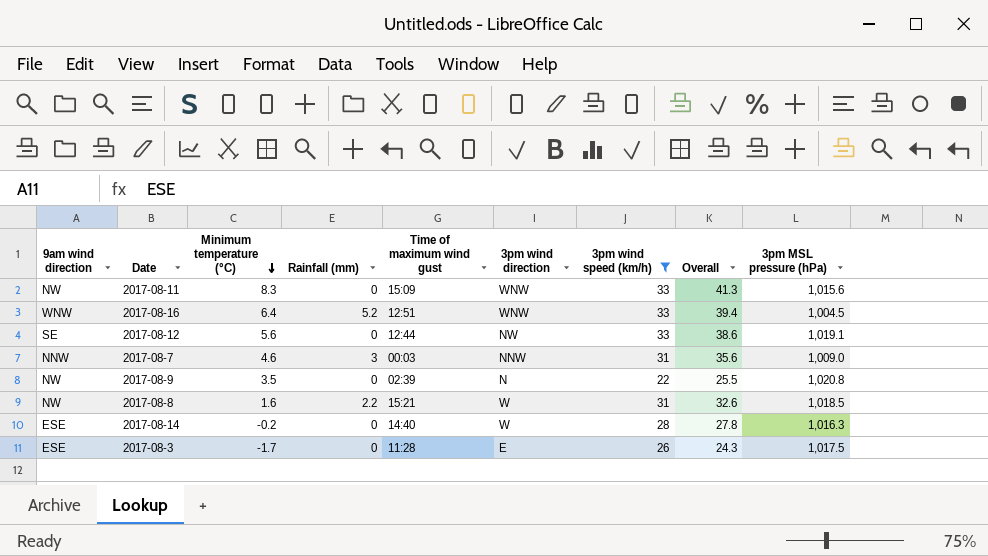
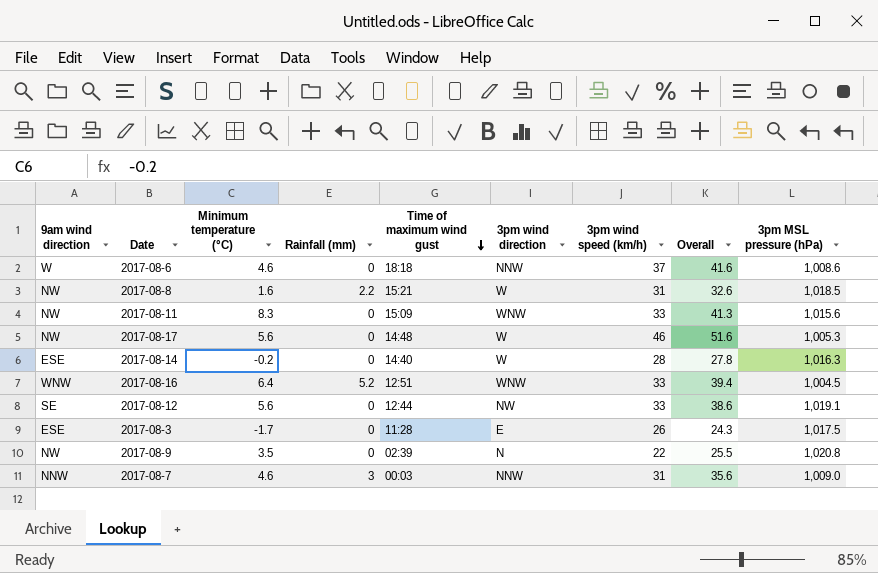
filter: 3pm wind speed (km/h) <= 33 -> none
row order: Minimum temperature (°C) descending -> Time of maximum wind gust descending

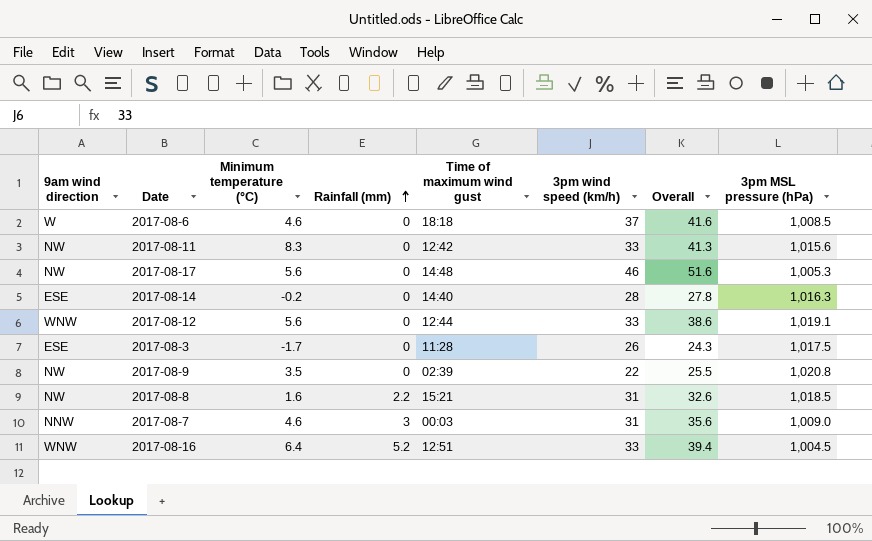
row order: Time of maximum wind gust descending -> Rainfall (mm) ascending
column 3pm wind direction | position: 6 -> none
2017-08-6 | 3pm MSL pressure (hPa): 1,008.6 -> 1,008.5
2017-08-11 | Time of maximum wind gust: 15:09 -> 12:42
2017-08-12 | 9am wind direction: SE -> WNW

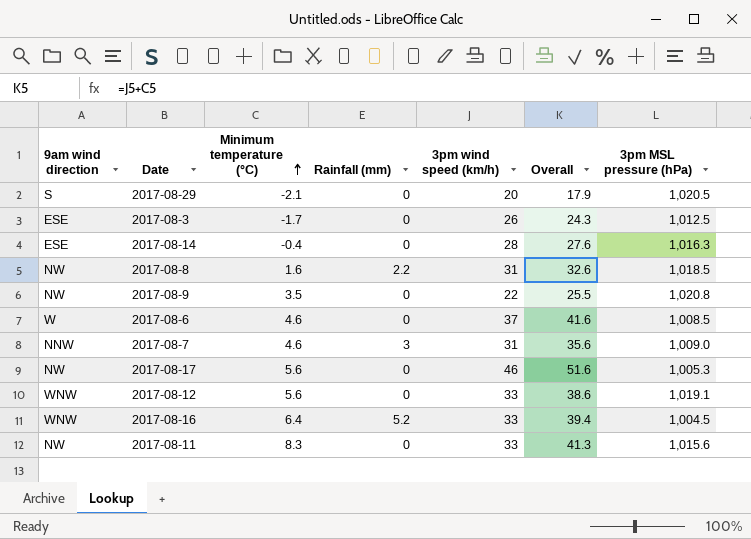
row order: Rainfall (mm) ascending -> Minimum temperature (°C) ascending
column Time of maximum wind gust | position: 5 -> none
row 2017-08-29: none -> S | -2.1 | 0 | 20 | 17.9 | 1,020.5
2017-08-3 | 3pm MSL pressure (hPa): 1,017.5 -> 1,012.5
2017-08-14 | Minimum temperature (°C): -0.2 -> -0.4
2017-08-14 | Overall: 27.8 -> 27.6

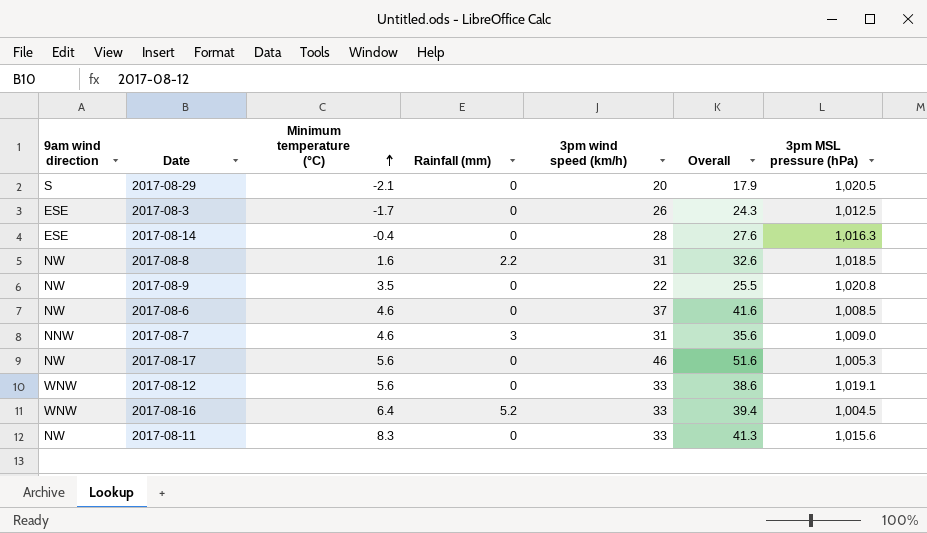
2017-08-6 | 9am wind direction: W -> NW

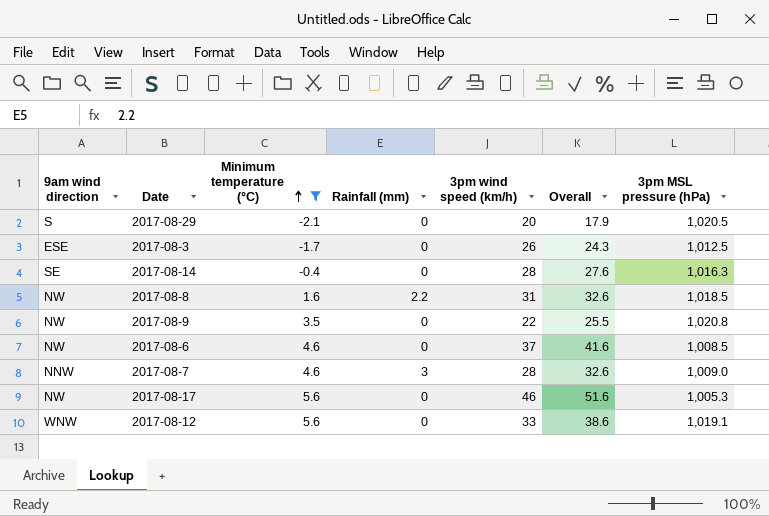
filter: none -> Minimum temperature (°C) <= 5.6
2017-08-14 | 9am wind direction: ESE -> SE
2017-08-7 | 3pm wind speed (km/h): 31 -> 28
2017-08-7 | Overall: 35.6 -> 32.6

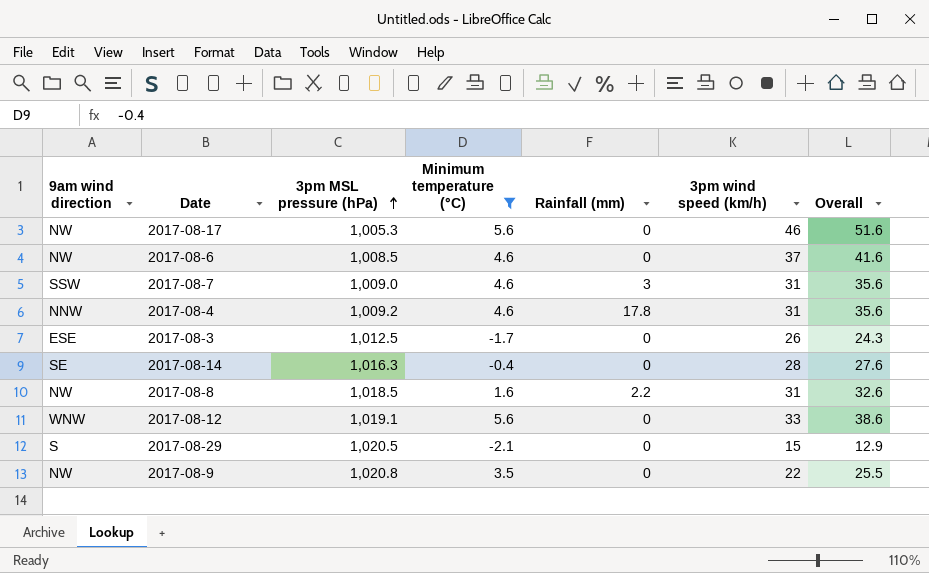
row order: Minimum temperature (°C) ascending -> 3pm MSL pressure (hPa) ascending
column 3pm MSL pressure (hPa) | position: 7 -> 3
2017-08-7 | 9am wind direction: NNW -> SSW
2017-08-7 | 3pm wind speed (km/h): 28 -> 31
2017-08-7 | Overall: 32.6 -> 35.6
row 2017-08-4: none -> NNW | 1,009.2 | 4.6 | 17.8 | 31 | 35.6
2017-08-29 | 3pm wind speed (km/h): 20 -> 15
2017-08-29 | Overall: 17.9 -> 12.9

